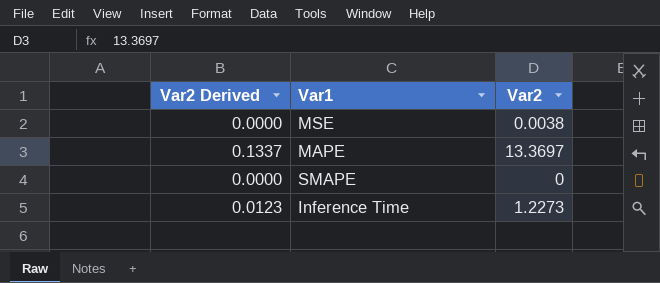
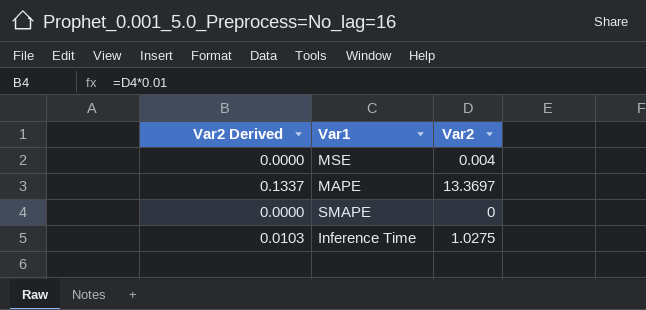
MSE | Var2: 0.0038 -> 0.004
Inference Time | Var2 Derived: 0.0123 -> 0.0103
Inference Time | Var2: 1.2273 -> 1.0275

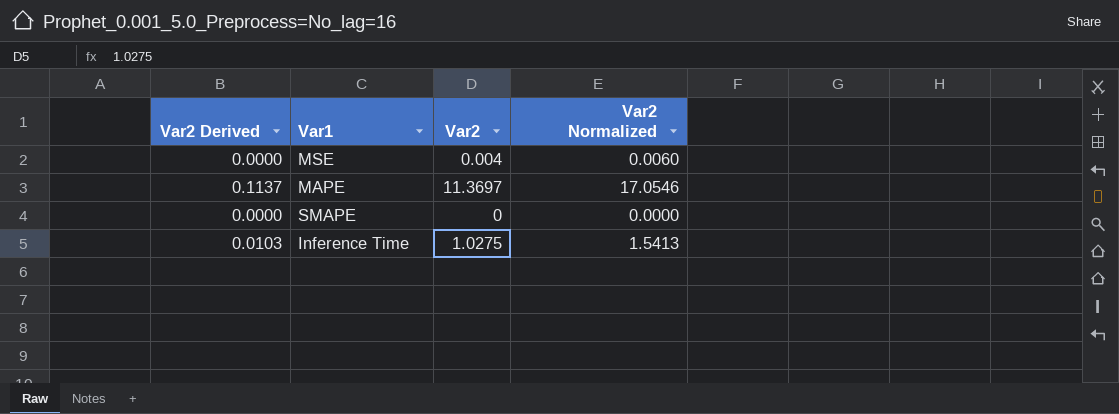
column Var2 Normalized | formula: none -> [Var2] * 1.5
MAPE | Var2 Derived: 0.1337 -> 0.1137
MAPE | Var2: 13.3697 -> 11.3697

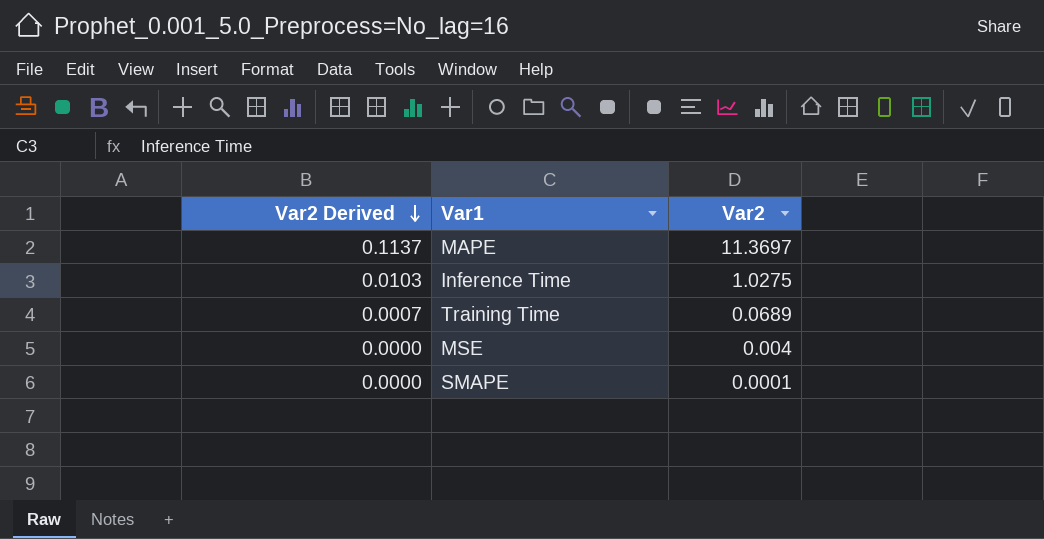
row order: none -> Var2 Derived descending
column Var2 Normalized | formula: [Var2] * 1.5 -> none
row Training Time: none -> 0.0007 | 0.0689
SMAPE | Var2: 0 -> 0.0001

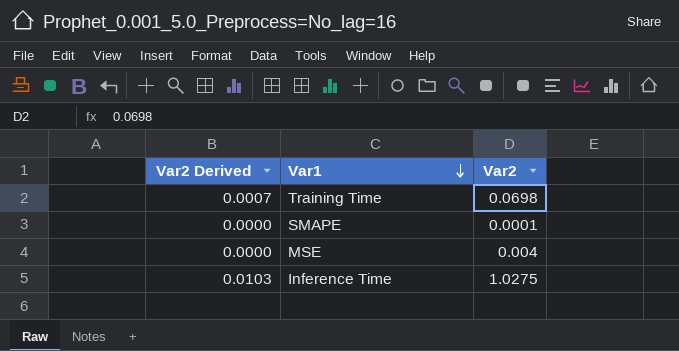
row order: Var2 Derived descending -> Var1 descending
row MAPE: 0.1137 | 11.3697 -> none
Training Time | Var2: 0.0689 -> 0.0698

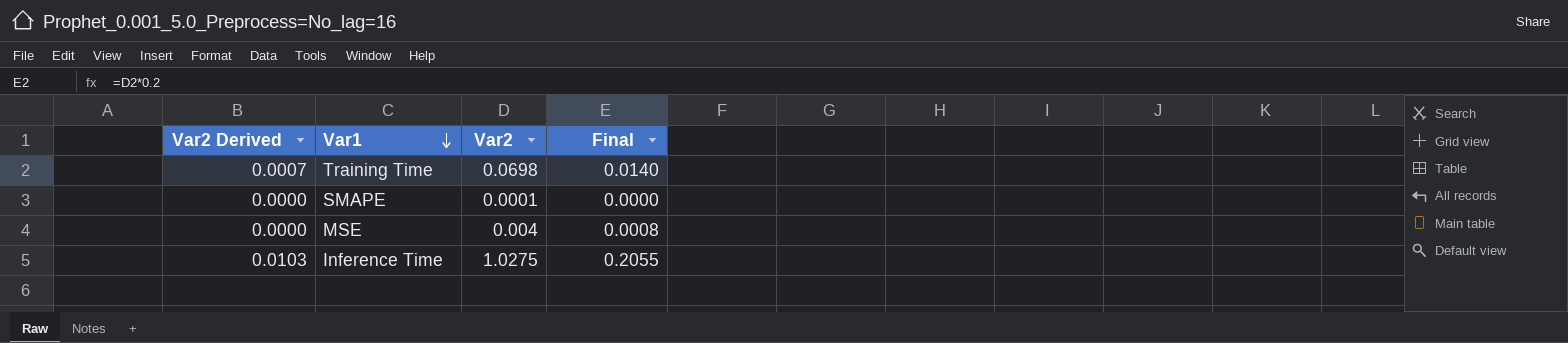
column Final | formula: none -> [Var2] * 0.2

